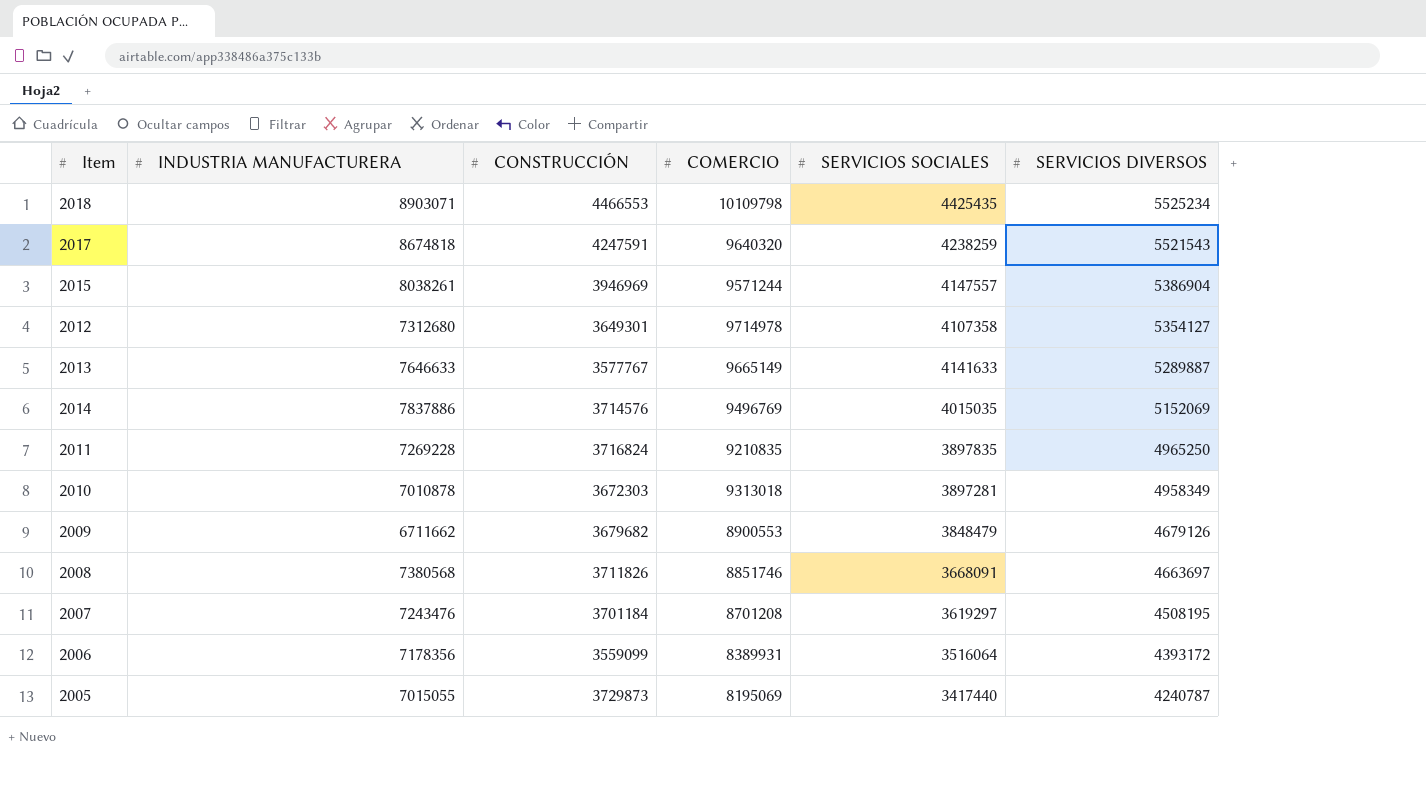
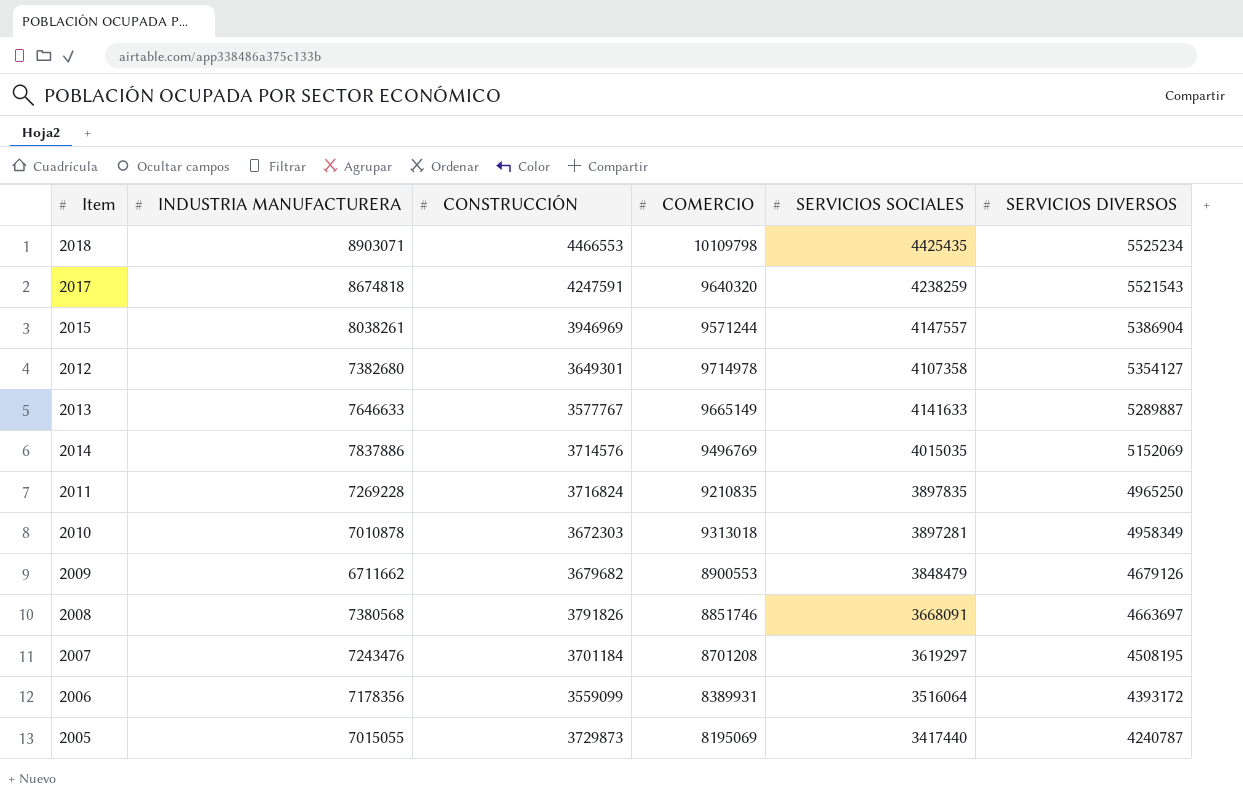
2012 | INDUSTRIA MANUFACTURERA: 7312680 -> 7382680
2008 | CONSTRUCCIÓN: 3711826 -> 3791826

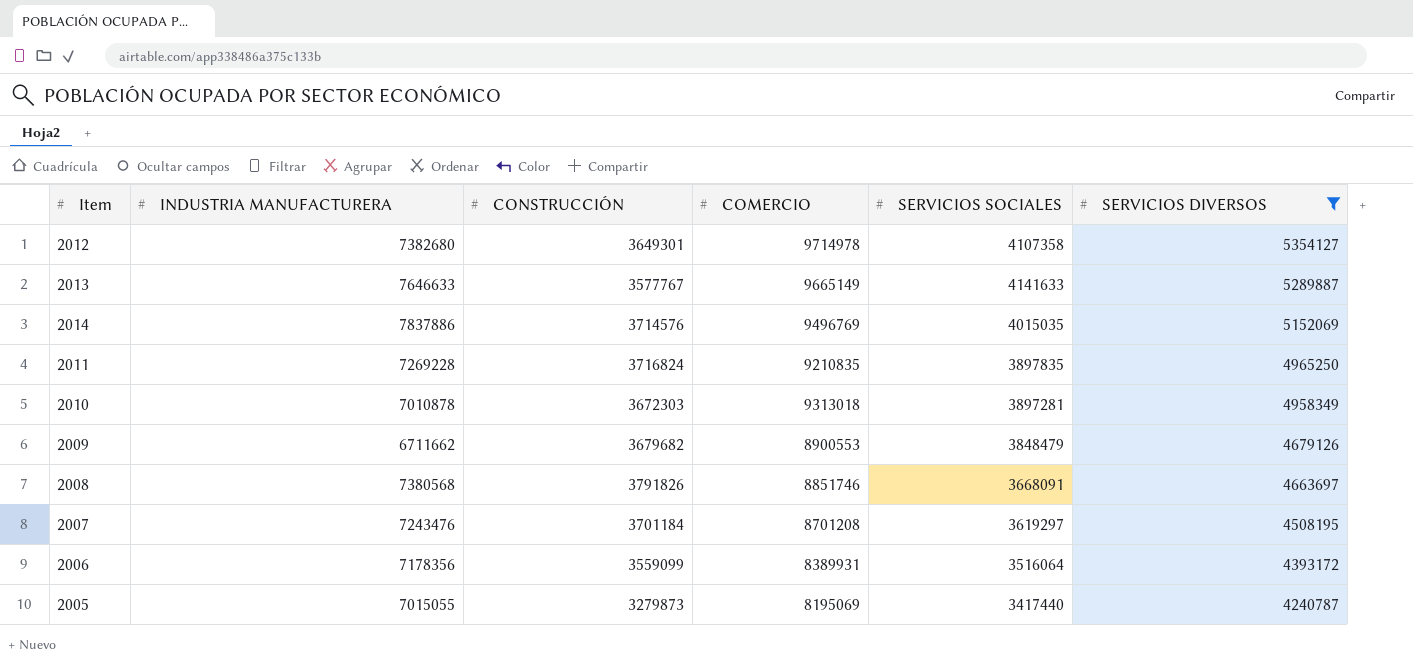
filter: none -> SERVICIOS DIVERSOS <= 5354127
2005 | CONSTRUCCIÓN: 3729873 -> 3279873

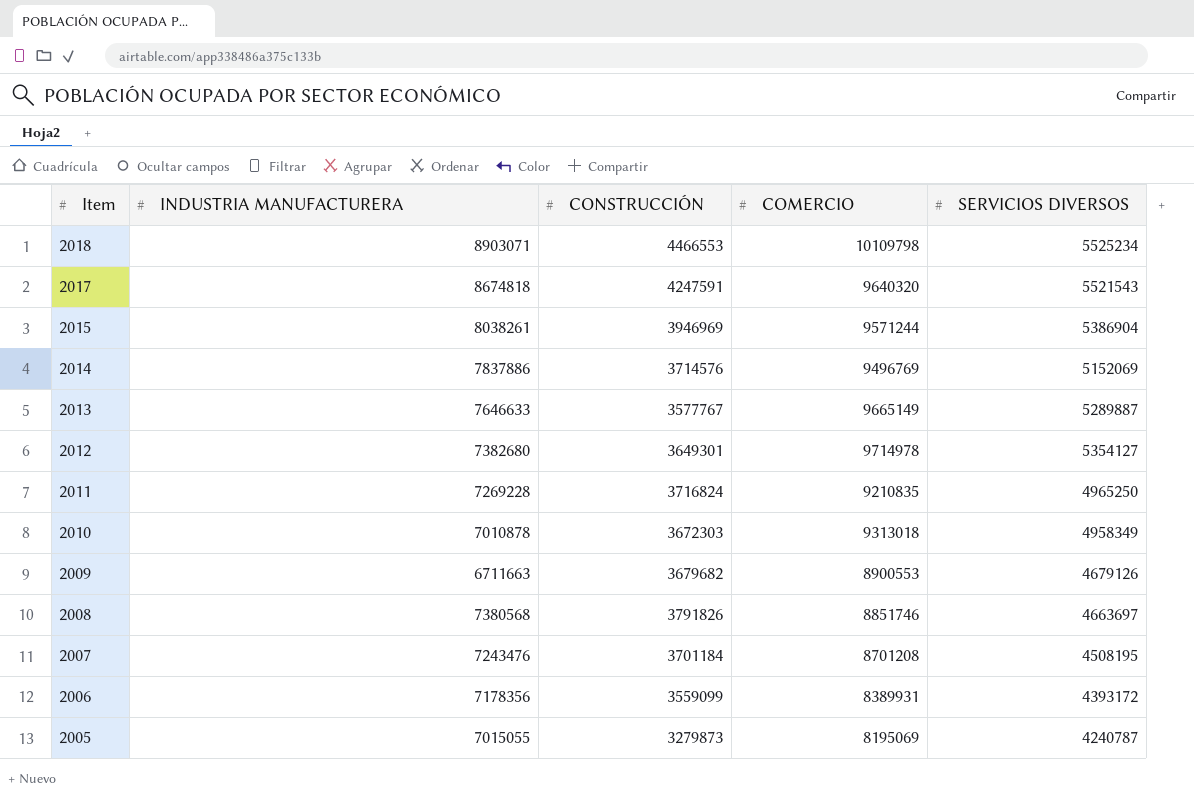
filter: SERVICIOS DIVERSOS <= 5354127 -> none
row order: SERVICIOS DIVERSOS descending -> Item descending
column SERVICIOS SOCIALES | position: 5 -> none
2009 | INDUSTRIA MANUFACTURERA: 6711662 -> 6711663

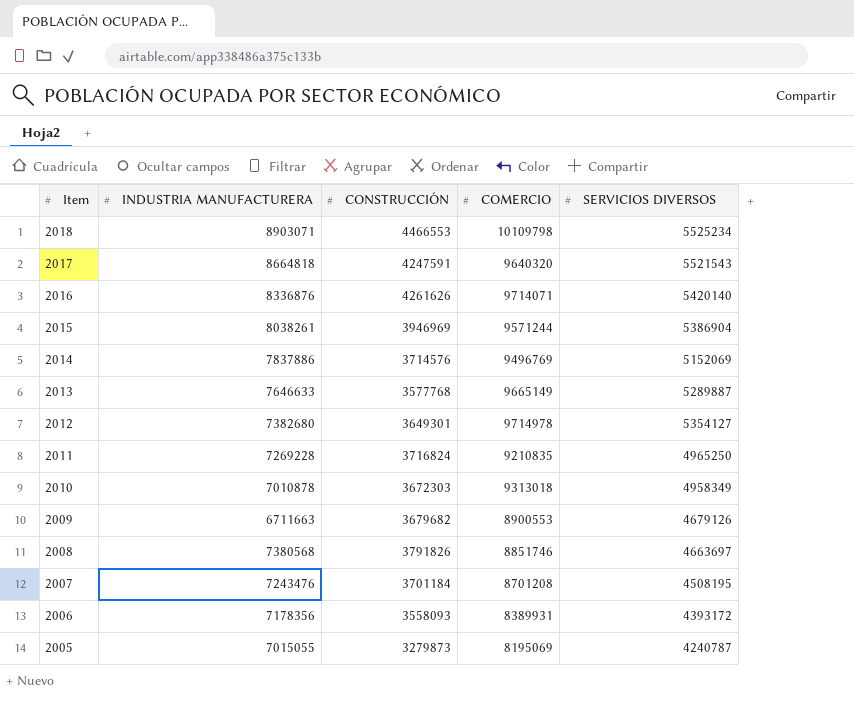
2017 | INDUSTRIA MANUFACTURERA: 8674818 -> 8664818
row 2016: none -> 8336876 | 4261626 | 9714071 | 5420140
2013 | CONSTRUCCIÓN: 3577767 -> 3577768
2006 | CONSTRUCCIÓN: 3559099 -> 3558093

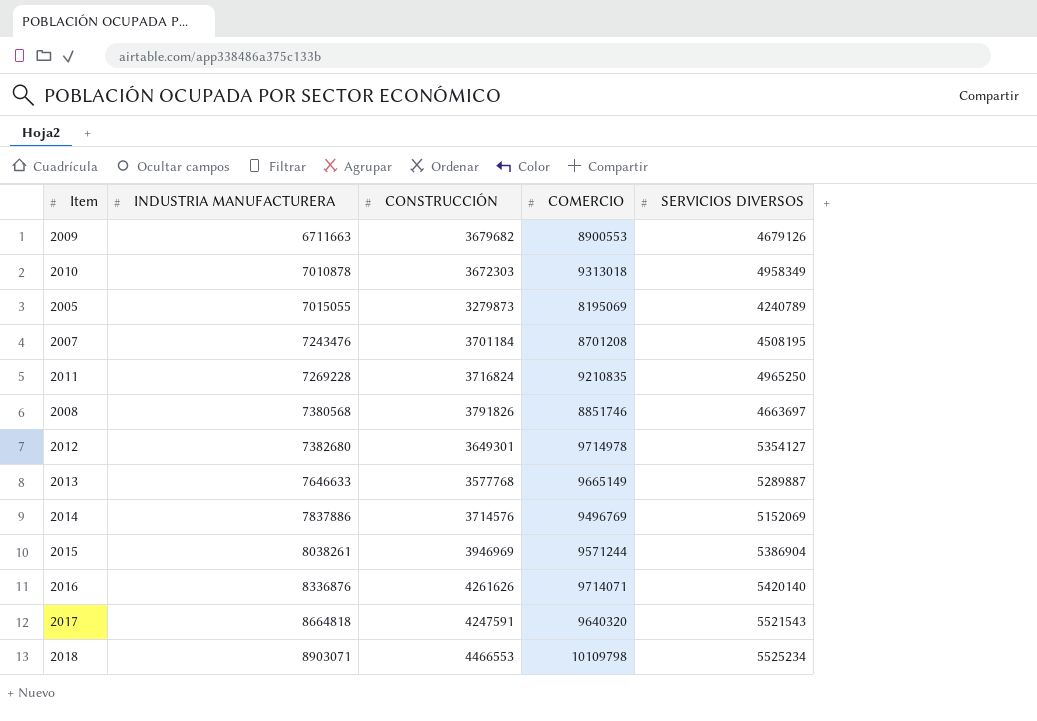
row order: Item descending -> INDUSTRIA MANUFACTURERA ascending
row 2006: 7178356 | 3558093 | 8389931 | 4393172 -> none
2005 | SERVICIOS DIVERSOS: 4240787 -> 4240789

